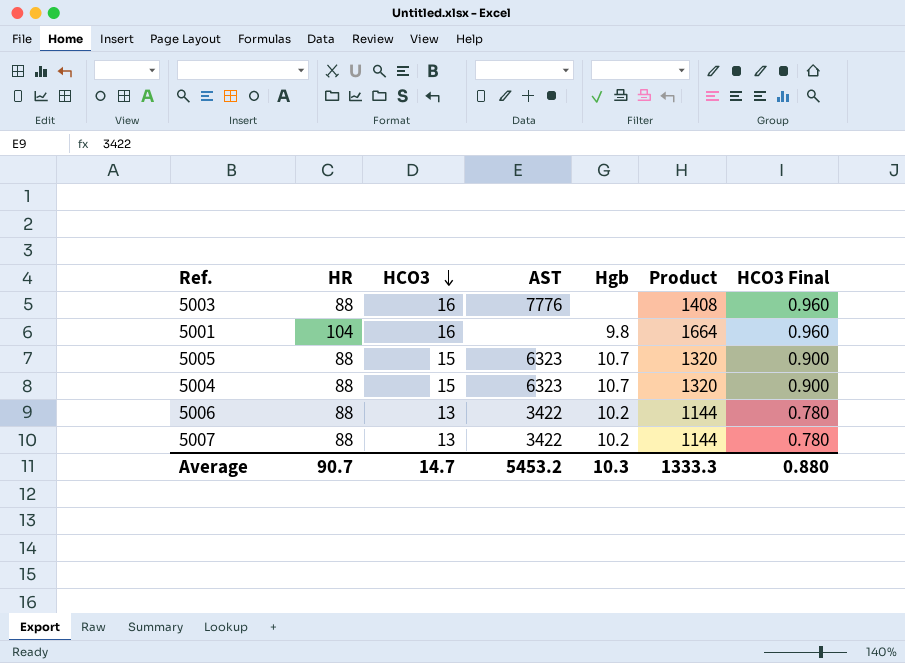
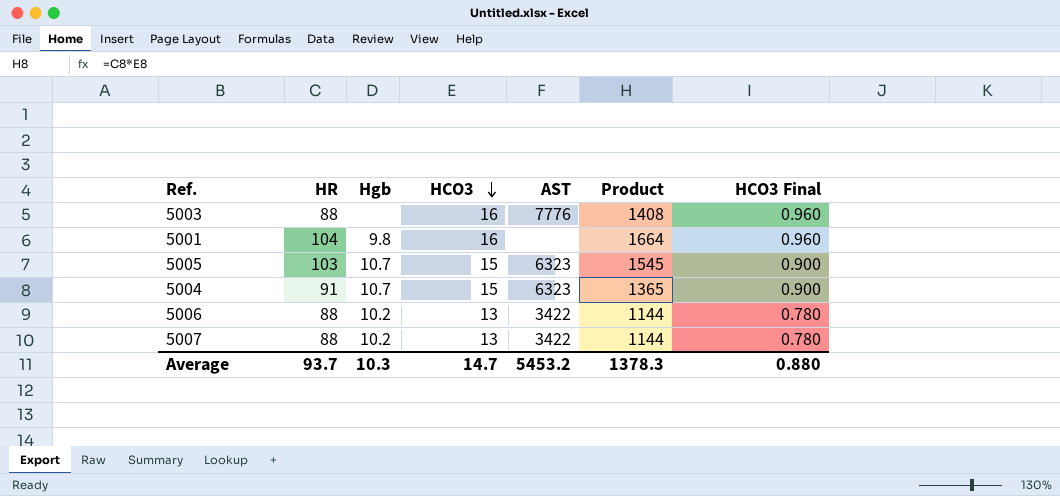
column Hgb | position: 5 -> 3
5005 | HR: 88 -> 103
5005 | Product: 1320 -> 1545
5004 | HR: 88 -> 91
5004 | Product: 1320 -> 1365
Average | HR: 90.7 -> 93.7
Average | Product: 1333.3 -> 1378.3

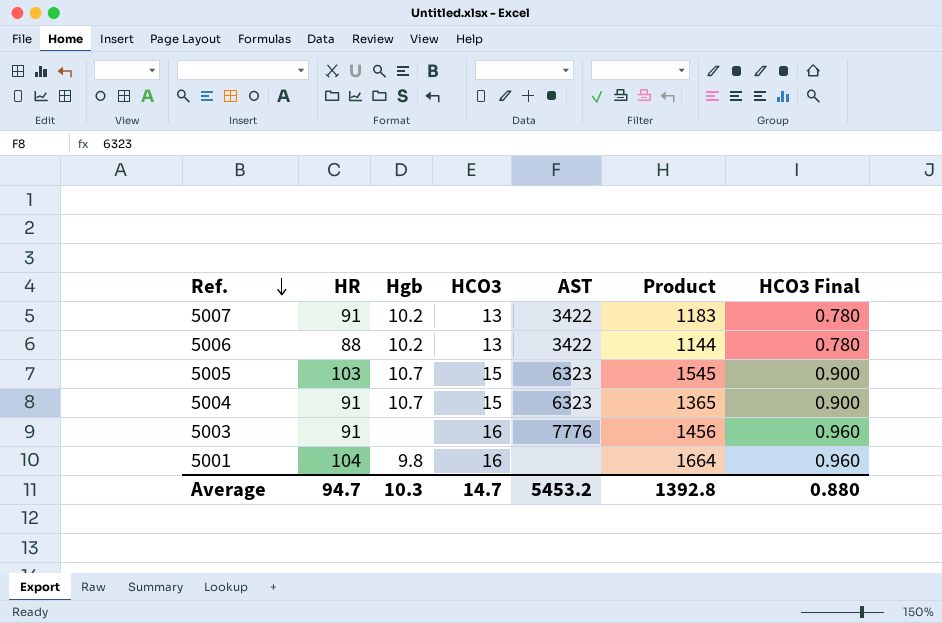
row order: HCO3 descending -> Ref. descending
5007 | HR: 88 -> 91
5007 | Product: 1144 -> 1183
5003 | HR: 88 -> 91
5003 | Product: 1408 -> 1456
Average | HR: 93.7 -> 94.7
Average | Product: 1378.3 -> 1392.8

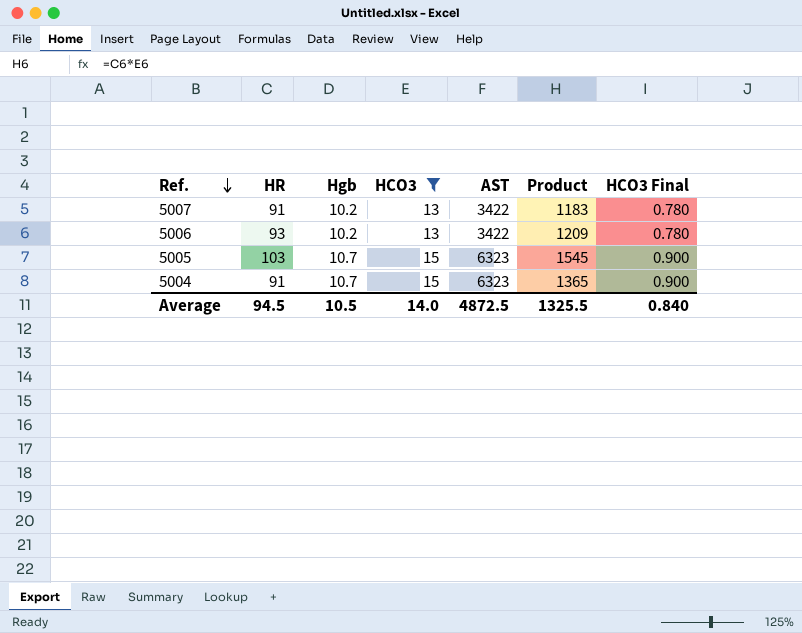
filter: none -> HCO3 != 16
5006 | HR: 88 -> 93
5006 | Product: 1144 -> 1209
Average | HR: 94.7 -> 94.5
Average | Hgb: 10.3 -> 10.5
Average | HCO3: 14.7 -> 14.0
Average | AST: 5453.2 -> 4872.5
Average | Product: 1392.8 -> 1325.5
Average | HCO3 Final: 0.880 -> 0.840

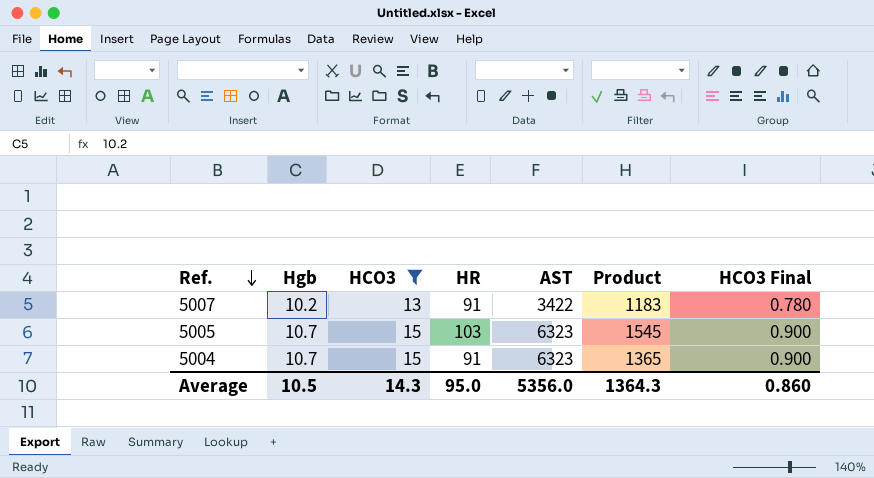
column HR | position: 2 -> 4
row 5006: 93 | 10.2 | 13 | 3422 | 1209 | 0.780 -> none
Average | HCO3: 14.0 -> 14.3
Average | HR: 94.5 -> 95.0
Average | AST: 4872.5 -> 5356.0
Average | Product: 1325.5 -> 1364.3
Average | HCO3 Final: 0.840 -> 0.860

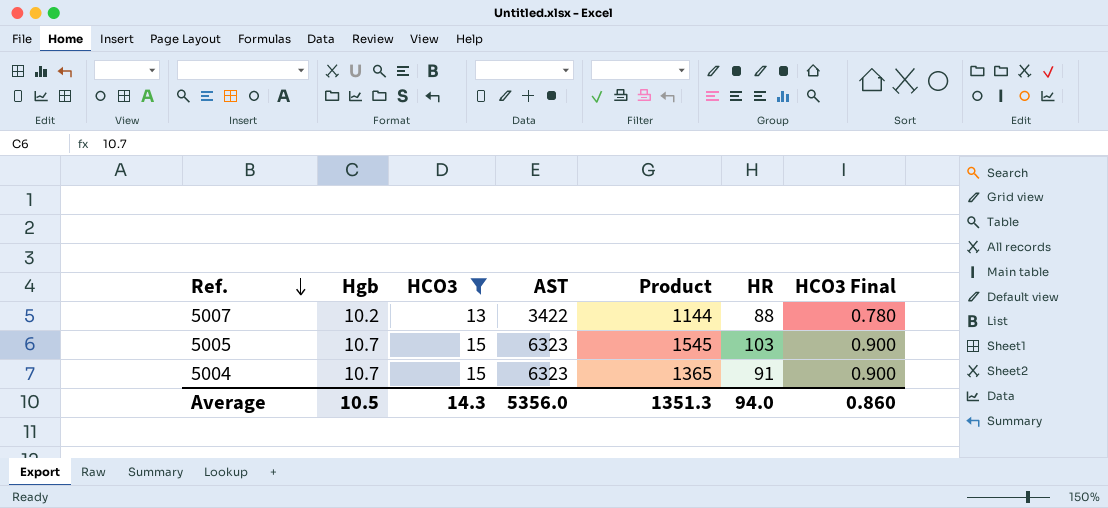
column HR | position: 4 -> 6
5007 | Product: 1183 -> 1144
5007 | HR: 91 -> 88
Average | Product: 1364.3 -> 1351.3
Average | HR: 95.0 -> 94.0

